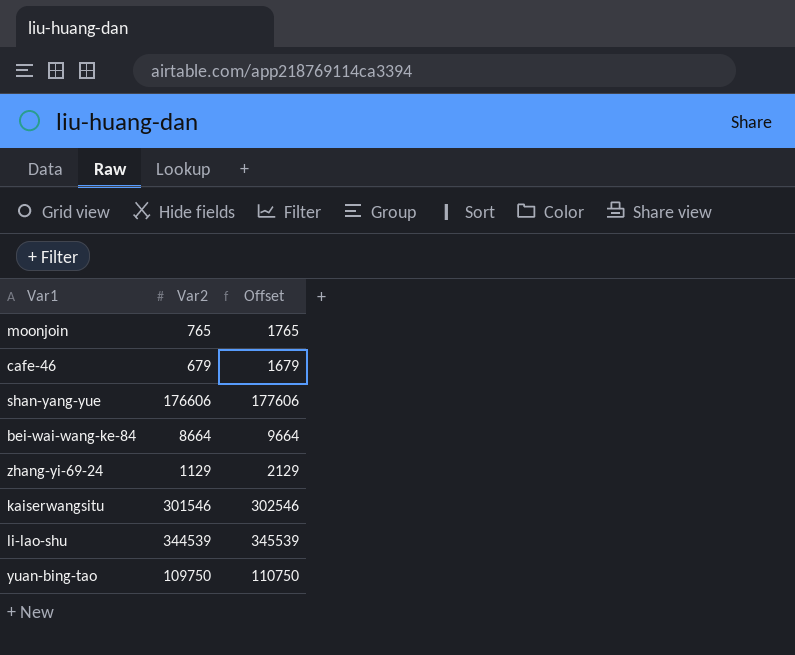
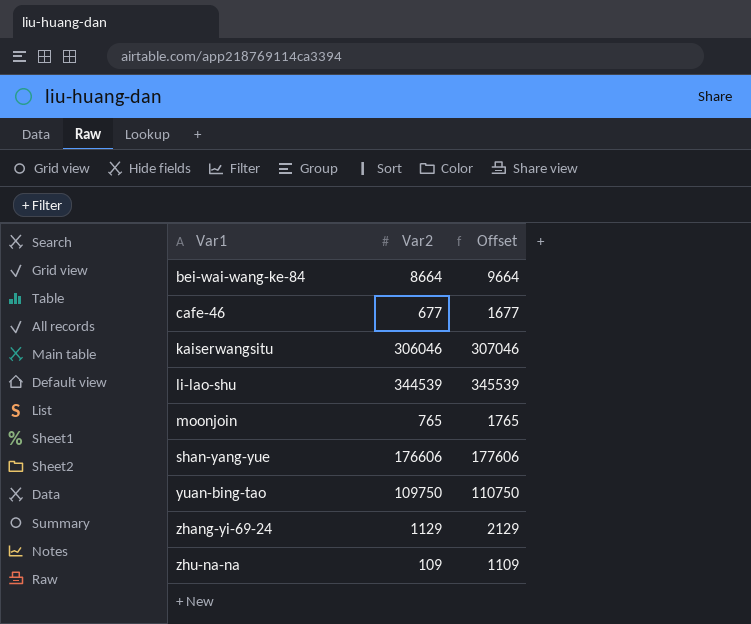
row order: none -> Var1 ascending
cafe-46 | Var2: 679 -> 677
cafe-46 | Offset: 1679 -> 1677
kaiserwangsitu | Var2: 301546 -> 306046
kaiserwangsitu | Offset: 302546 -> 307046
row zhu-na-na: none -> 109 | 1109

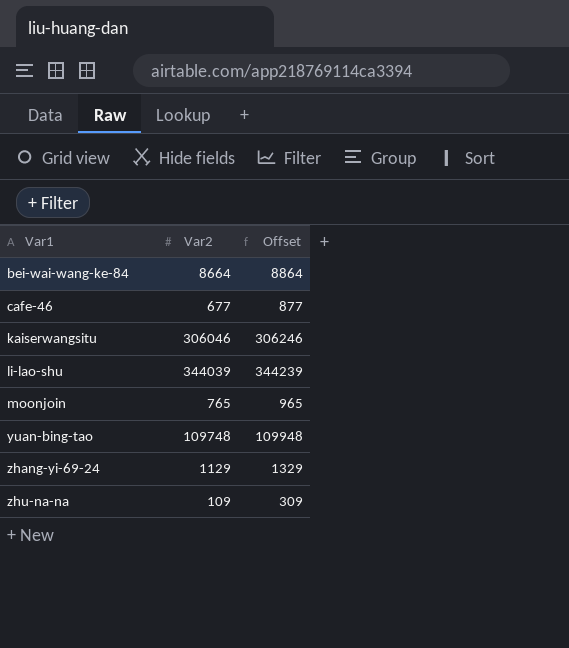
column Offset | formula: [Var2] + 1000 -> [Var2] + 200
row shan-yang-yue: 176606 | 177606 -> none
li-lao-shu | Var2: 344539 -> 344039
yuan-bing-tao | Var2: 109750 -> 109748

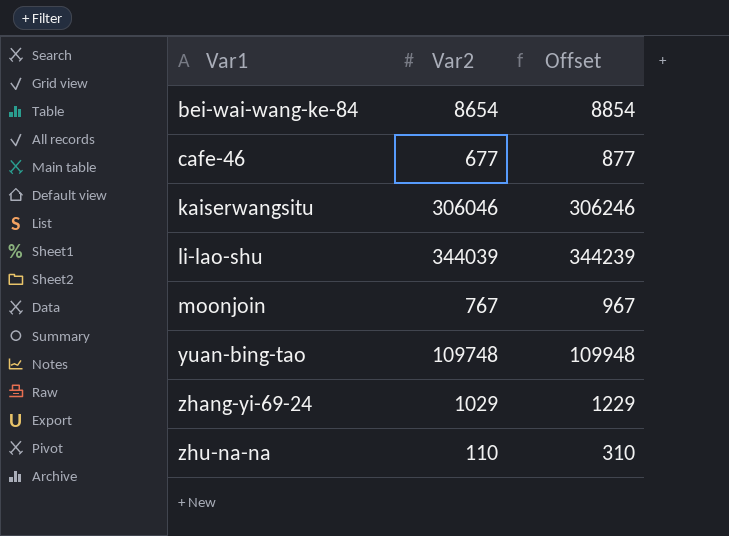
bei-wai-wang-ke-84 | Var2: 8664 -> 8654
bei-wai-wang-ke-84 | Offset: 8864 -> 8854
moonjoin | Var2: 765 -> 767
moonjoin | Offset: 965 -> 967
zhang-yi-69-24 | Var2: 1129 -> 1029
zhang-yi-69-24 | Offset: 1329 -> 1229
zhu-na-na | Var2: 109 -> 110
zhu-na-na | Offset: 309 -> 310

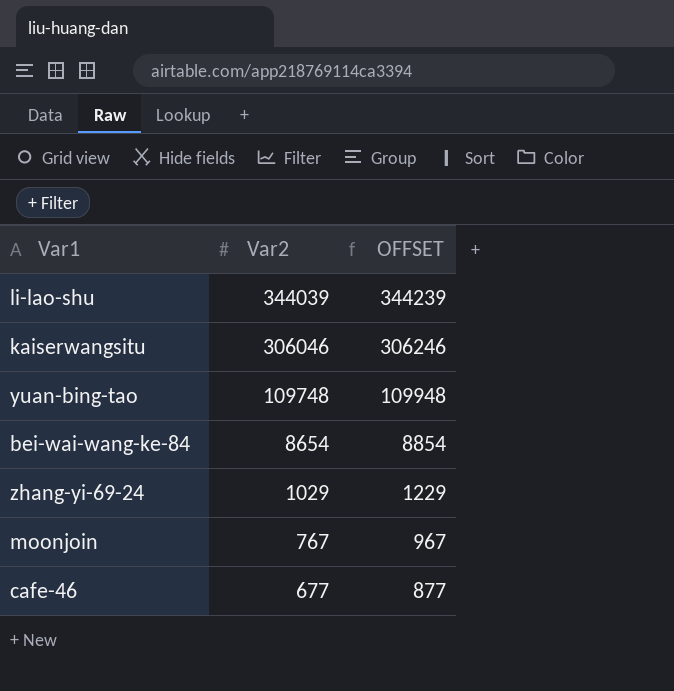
row order: Var1 ascending -> Var2 descending
column name: Offset -> OFFSET
row zhu-na-na: 110 | 310 -> none

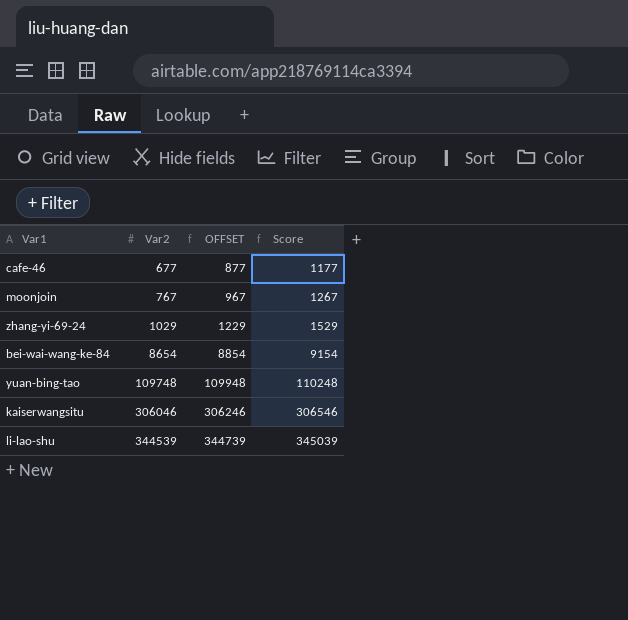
row order: Var2 descending -> Var2 ascending
column Score | formula: none -> [Var2] + 500
li-lao-shu | Var2: 344039 -> 344539
li-lao-shu | OFFSET: 344239 -> 344739

